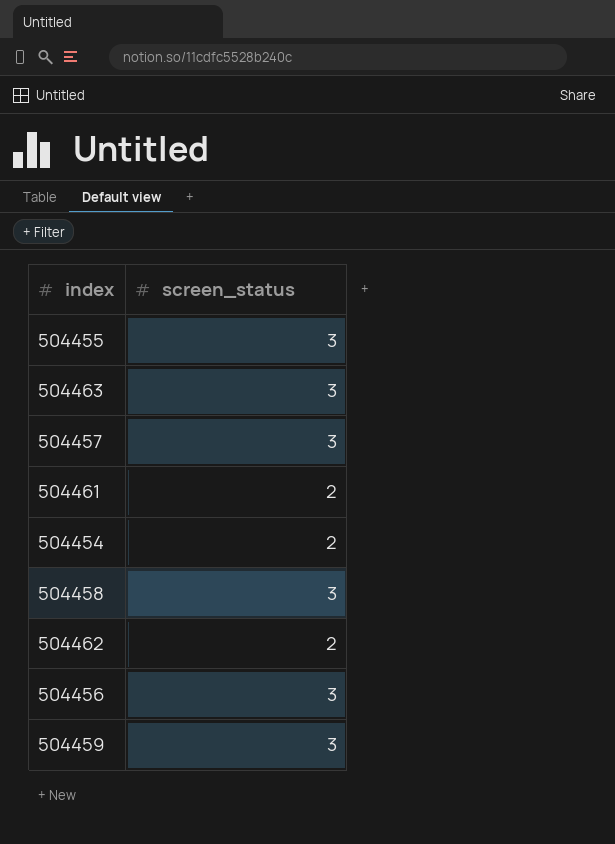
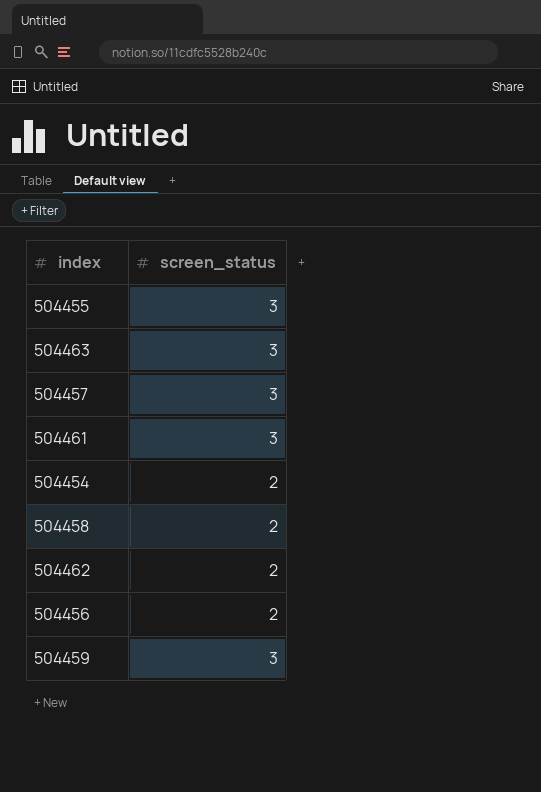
504461 | screen_status: 2 -> 3
504458 | screen_status: 3 -> 2
504456 | screen_status: 3 -> 2

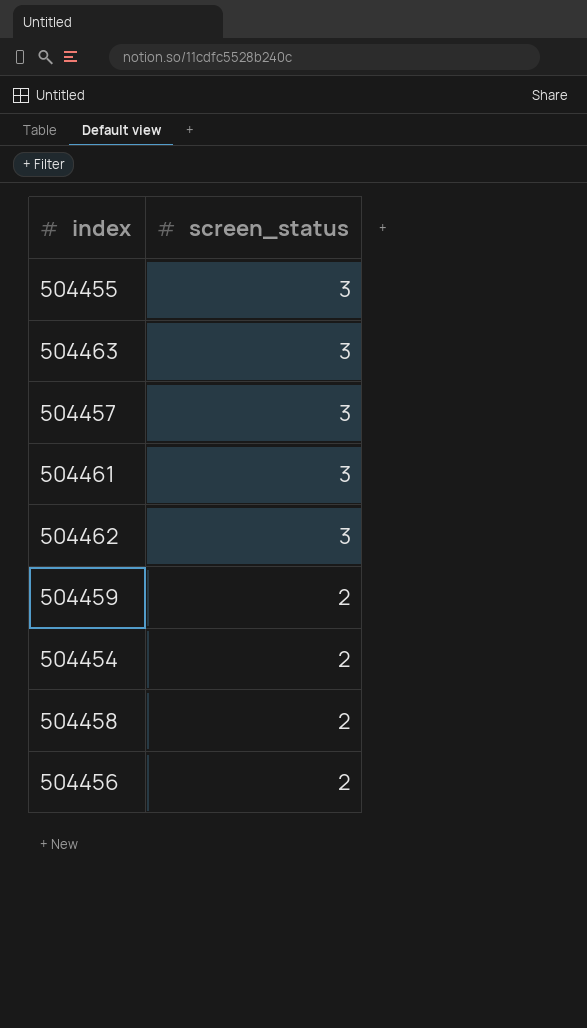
row order: none -> screen_status descending
504462 | screen_status: 2 -> 3
504459 | screen_status: 3 -> 2

